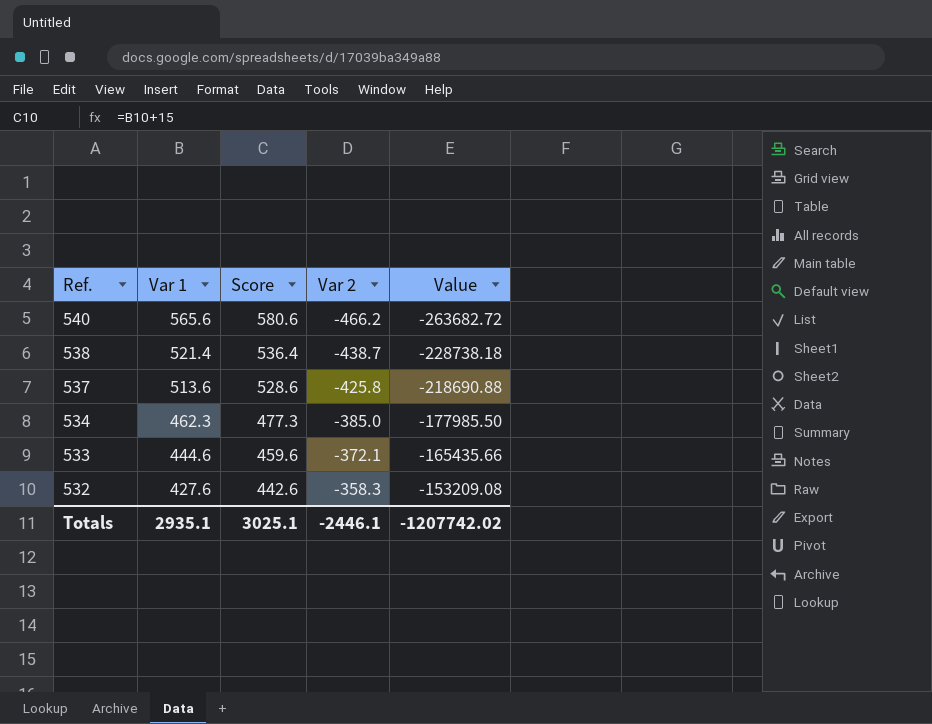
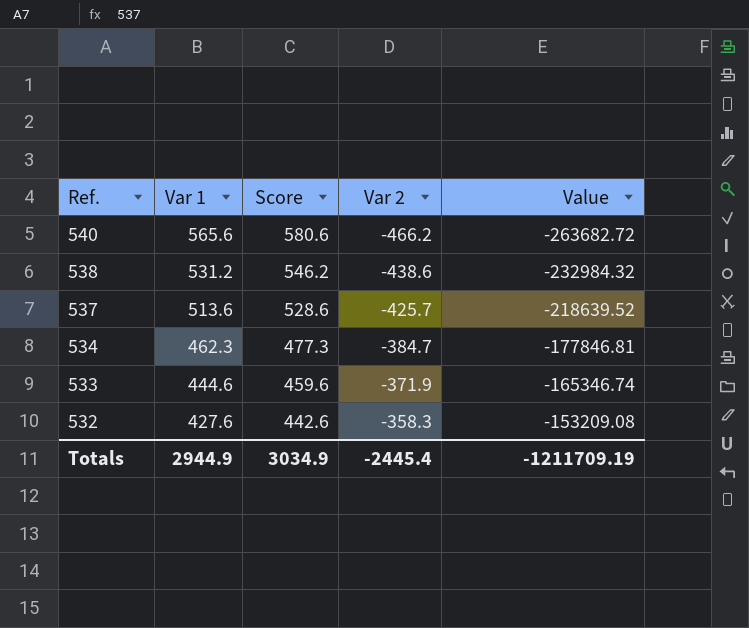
538 | Var 1: 521.4 -> 531.2
538 | Score: 536.4 -> 546.2
538 | Var 2: -438.7 -> -438.6
538 | Value: -228738.18 -> -232984.32
537 | Var 2: -425.8 -> -425.7
537 | Value: -218690.88 -> -218639.52
534 | Var 2: -385.0 -> -384.7
534 | Value: -177985.50 -> -177846.81
533 | Var 2: -372.1 -> -371.9
533 | Value: -165435.66 -> -165346.74
Totals | Var 1: 2935.1 -> 2944.9
Totals | Score: 3025.1 -> 3034.9
Totals | Var 2: -2446.1 -> -2445.4
Totals | Value: -1207742.02 -> -1211709.19

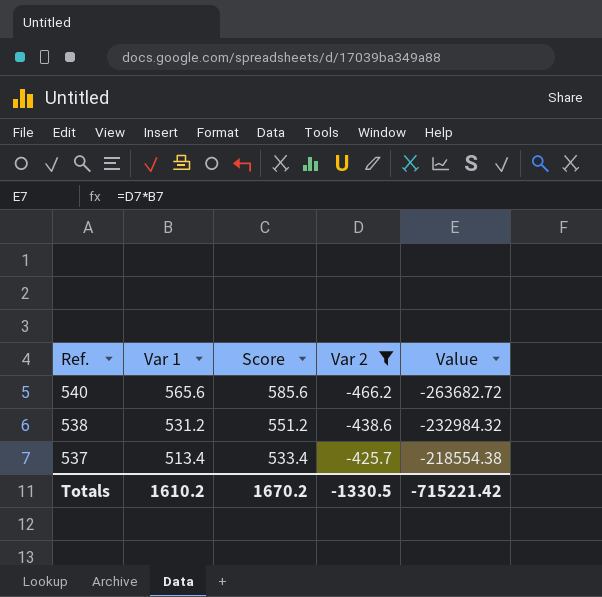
filter: none -> Var 2 <= -425.7
column Score | formula: [Var 1] + 15 -> [Var 1] + 20
537 | Var 1: 513.6 -> 513.4
537 | Value: -218639.52 -> -218554.38
Totals | Var 1: 2944.9 -> 1610.2
Totals | Score: 3034.9 -> 1670.2
Totals | Var 2: -2445.4 -> -1330.5
Totals | Value: -1211709.19 -> -715221.42

